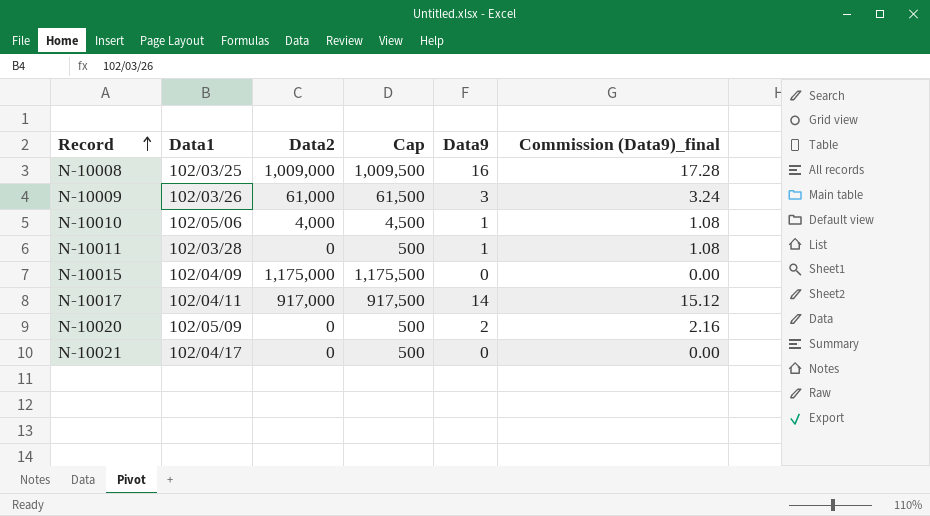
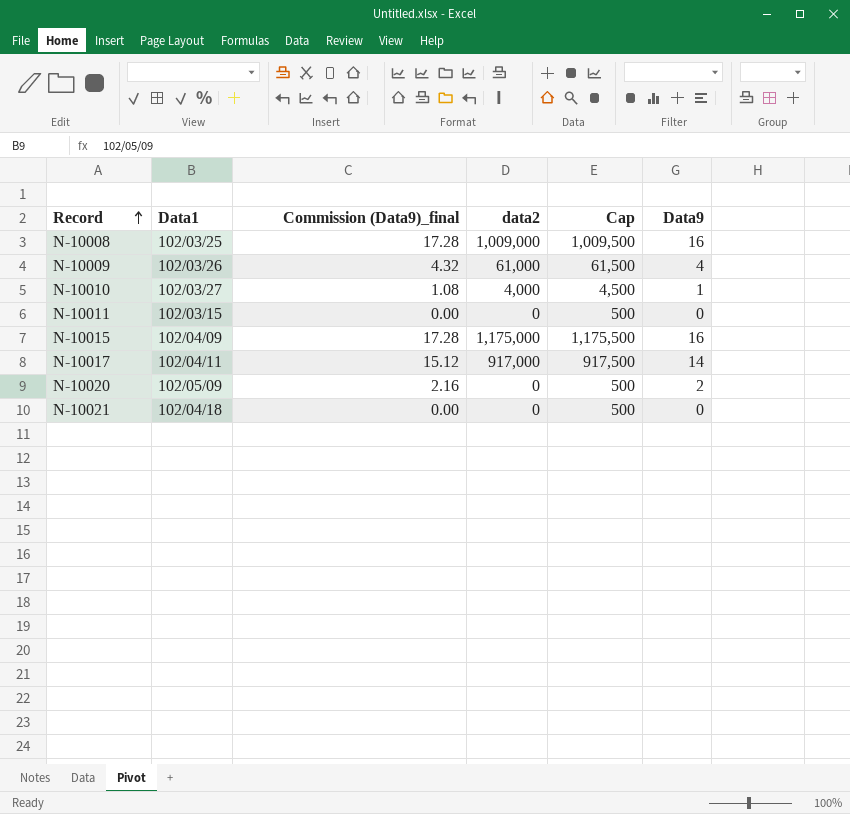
column Commission (Data9)_final | position: 6 -> 3
column name: Data2 -> data2
N-10009 | Commission (Data9)_final: 3.24 -> 4.32
N-10009 | Data9: 3 -> 4
N-10010 | Data1: 102/05/06 -> 102/03/27
N-10011 | Data1: 102/03/28 -> 102/03/15
N-10011 | Commission (Data9)_final: 1.08 -> 0.00
N-10011 | Data9: 1 -> 0
N-10015 | Commission (Data9)_final: 0.00 -> 17.28
N-10015 | Data9: 0 -> 16
N-10021 | Data1: 102/04/17 -> 102/04/18

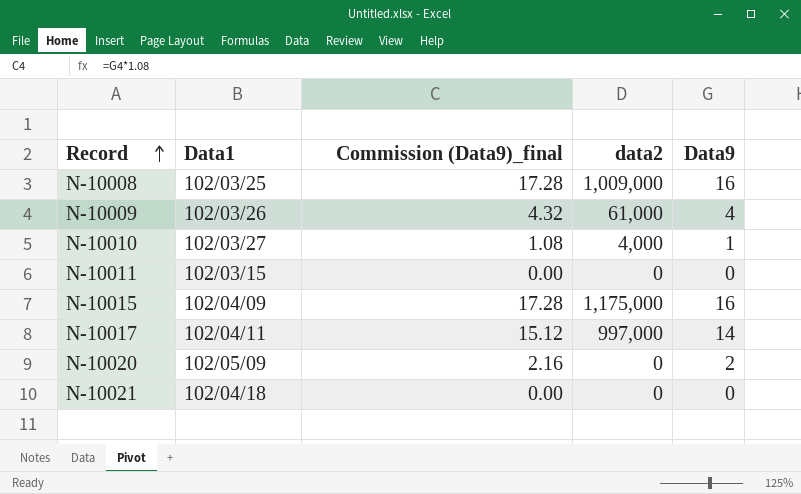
column Cap | formula: [data2] + 500 -> none
N-10017 | data2: 917,000 -> 997,000

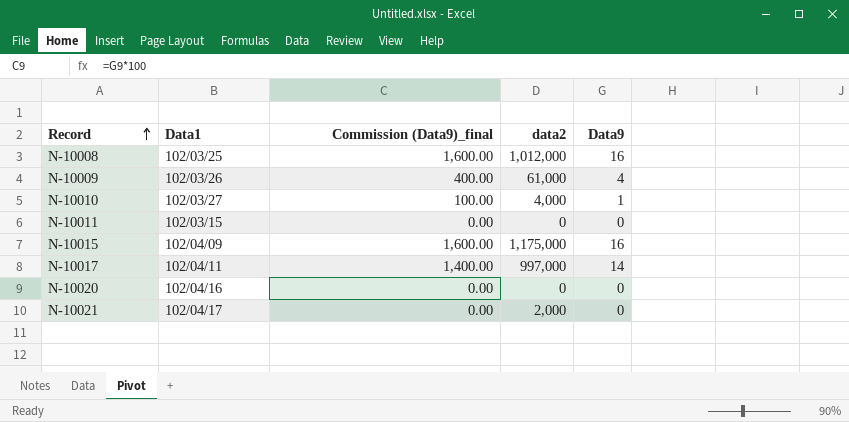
column Commission (Data9)_final | formula: [Data9] * 1.08 -> [Data9] * 100
N-10008 | data2: 1,009,000 -> 1,012,000
N-10020 | Data1: 102/05/09 -> 102/04/16
N-10020 | Data9: 2 -> 0
N-10021 | Data1: 102/04/18 -> 102/04/17
N-10021 | data2: 0 -> 2,000

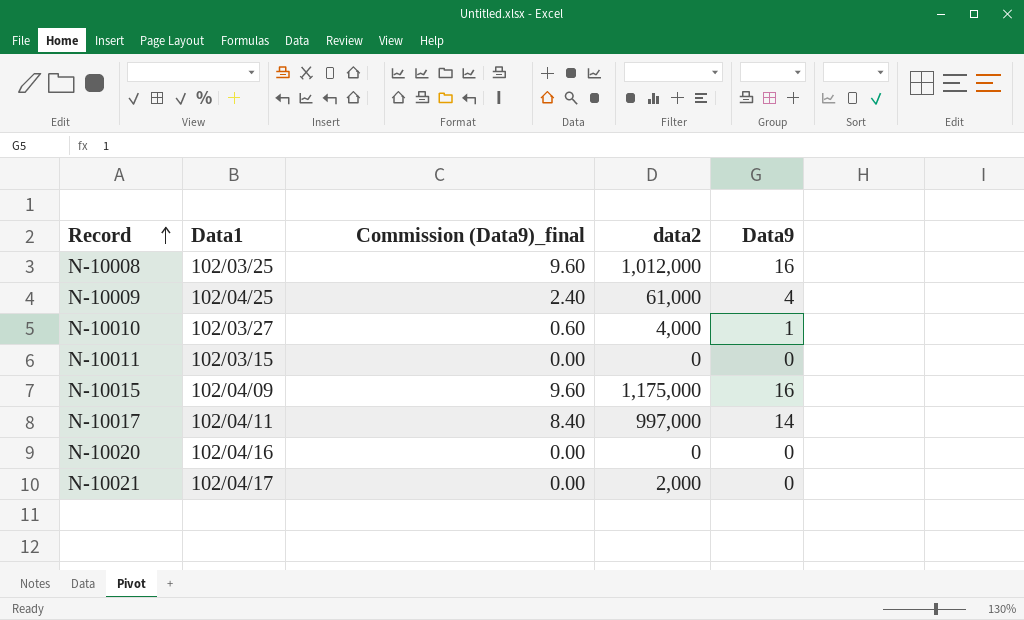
column Commission (Data9)_final | formula: [Data9] * 100 -> [Data9] * 0.6
N-10009 | Data1: 102/03/26 -> 102/04/25

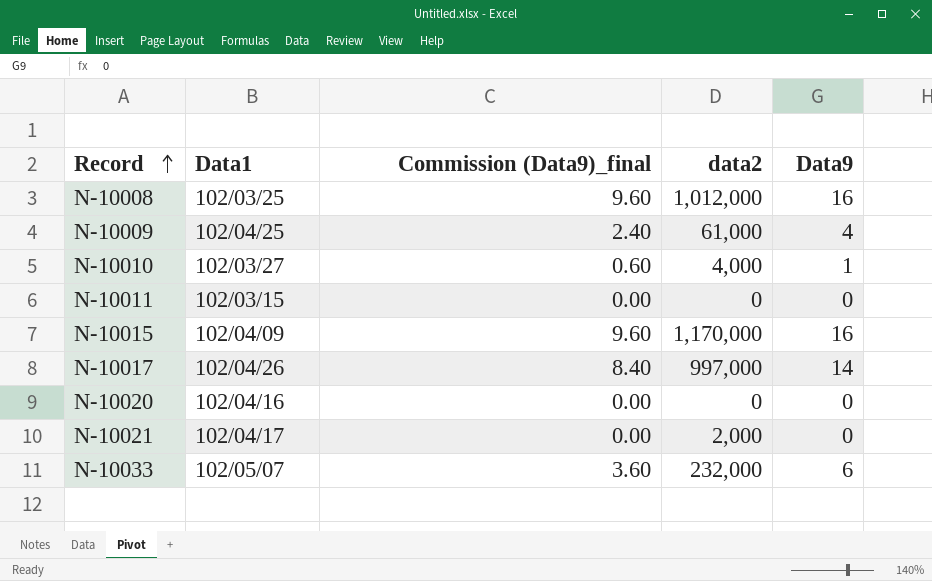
N-10015 | data2: 1,175,000 -> 1,170,000
N-10017 | Data1: 102/04/11 -> 102/04/26
row N-10033: none -> 102/05/07 | 3.60 | 232,000 | 6

